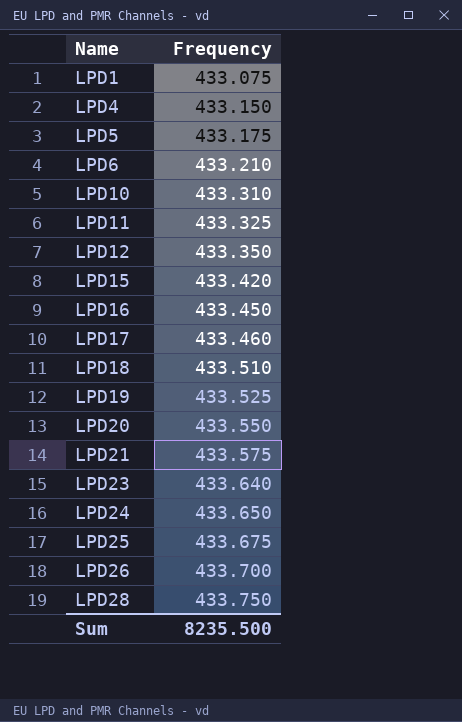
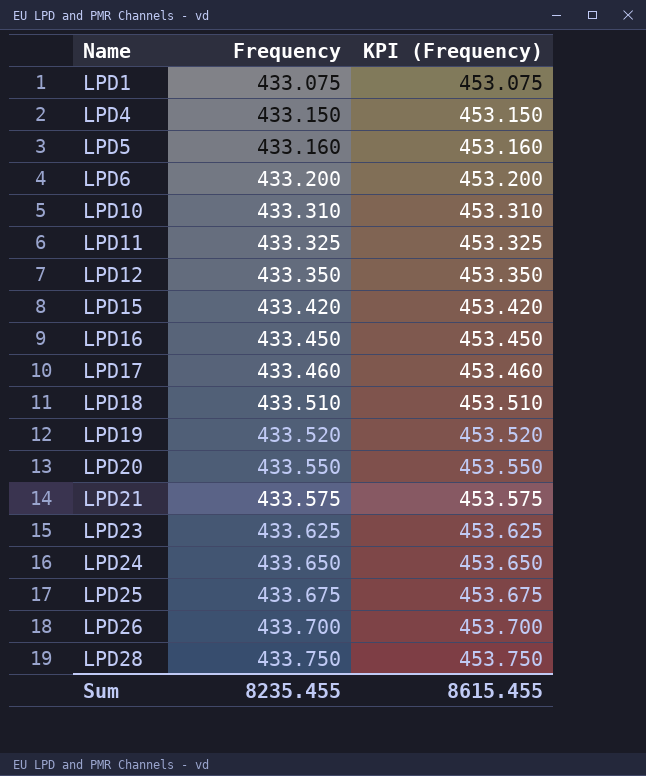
column KPI (Frequency) | formula: none -> [Frequency] + 20
LPD5 | Frequency: 433.175 -> 433.160
LPD6 | Frequency: 433.210 -> 433.200
LPD19 | Frequency: 433.525 -> 433.520
LPD23 | Frequency: 433.640 -> 433.625
Sum | Frequency: 8235.500 -> 8235.455

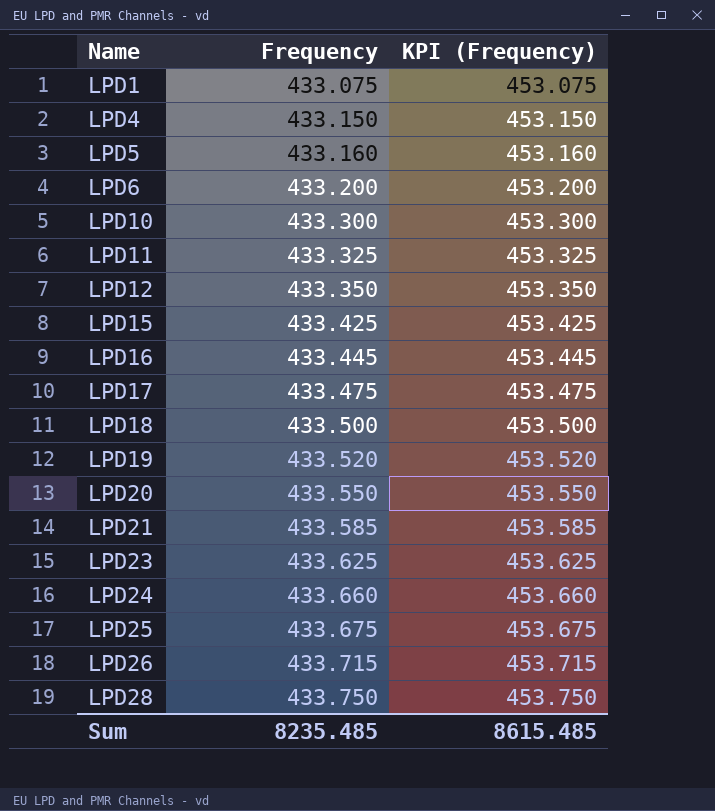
LPD10 | Frequency: 433.310 -> 433.300
LPD10 | KPI (Frequency): 453.310 -> 453.300
LPD15 | Frequency: 433.420 -> 433.425
LPD15 | KPI (Frequency): 453.420 -> 453.425
LPD16 | Frequency: 433.450 -> 433.445
LPD16 | KPI (Frequency): 453.450 -> 453.445
LPD17 | Frequency: 433.460 -> 433.475
LPD17 | KPI (Frequency): 453.460 -> 453.475
LPD18 | Frequency: 433.510 -> 433.500
LPD18 | KPI (Frequency): 453.510 -> 453.500
LPD21 | Frequency: 433.575 -> 433.585
LPD21 | KPI (Frequency): 453.575 -> 453.585
LPD24 | Frequency: 433.650 -> 433.660
LPD24 | KPI (Frequency): 453.650 -> 453.660
LPD26 | Frequency: 433.700 -> 433.715
LPD26 | KPI (Frequency): 453.700 -> 453.715
Sum | Frequency: 8235.455 -> 8235.485
Sum | KPI (Frequency): 8615.455 -> 8615.485

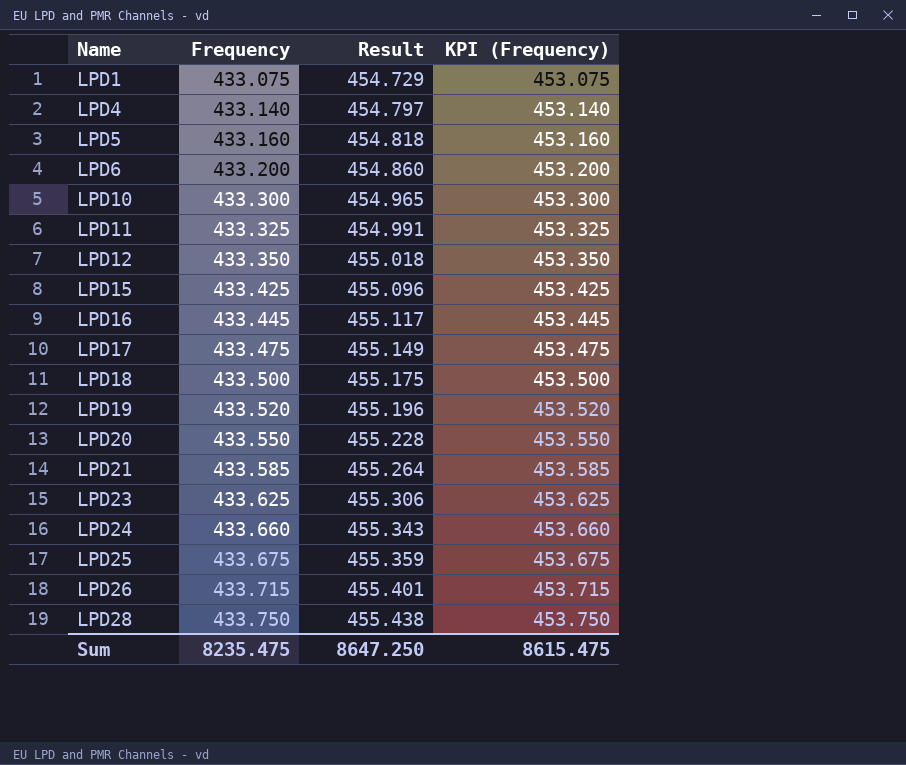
column Result | formula: none -> [Frequency] * 1.05
LPD4 | Frequency: 433.150 -> 433.140
LPD4 | KPI (Frequency): 453.150 -> 453.140
Sum | Frequency: 8235.485 -> 8235.475
Sum | KPI (Frequency): 8615.485 -> 8615.475

